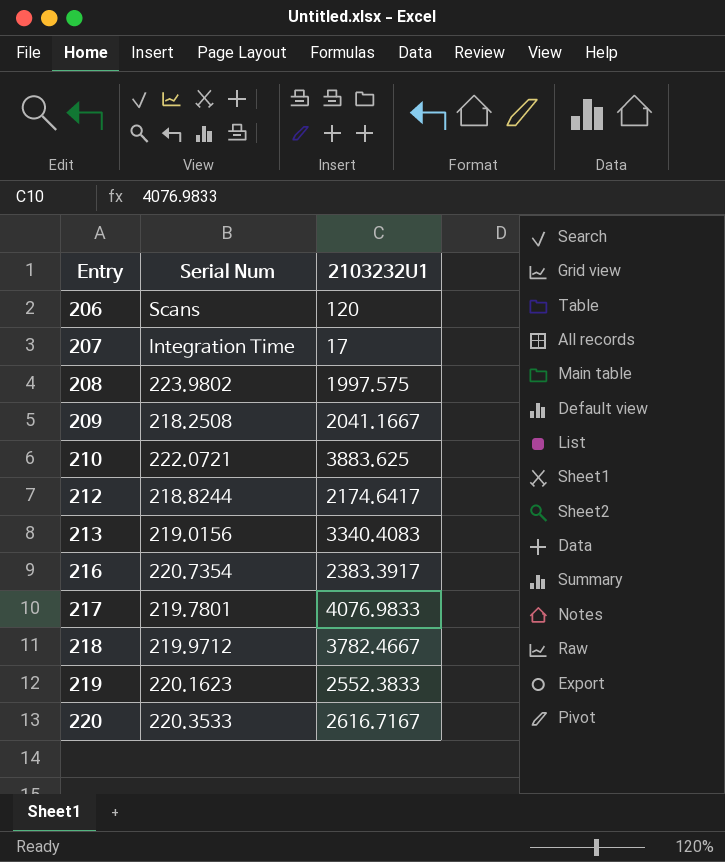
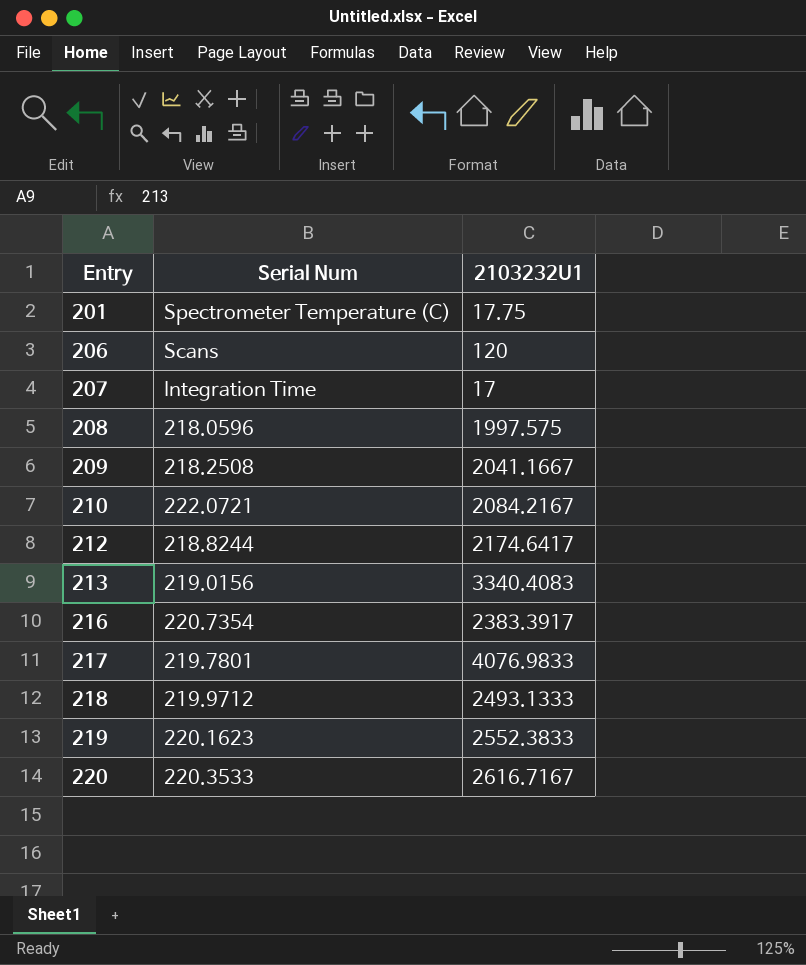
row 201: none -> Spectrometer Temperature (C) | 17.75
208 | Serial Num: 223.9802 -> 218.0596
210 | 2103232U1: 3883.625 -> 2084.2167
218 | 2103232U1: 3782.4667 -> 2493.1333

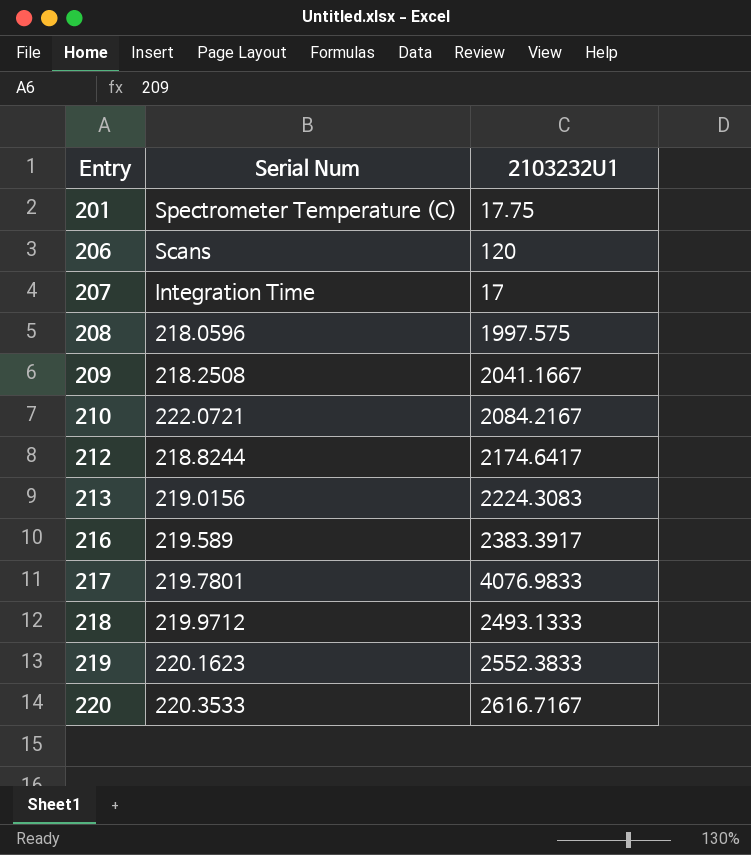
213 | 2103232U1: 3340.4083 -> 2224.3083
216 | Serial Num: 220.7354 -> 219.589

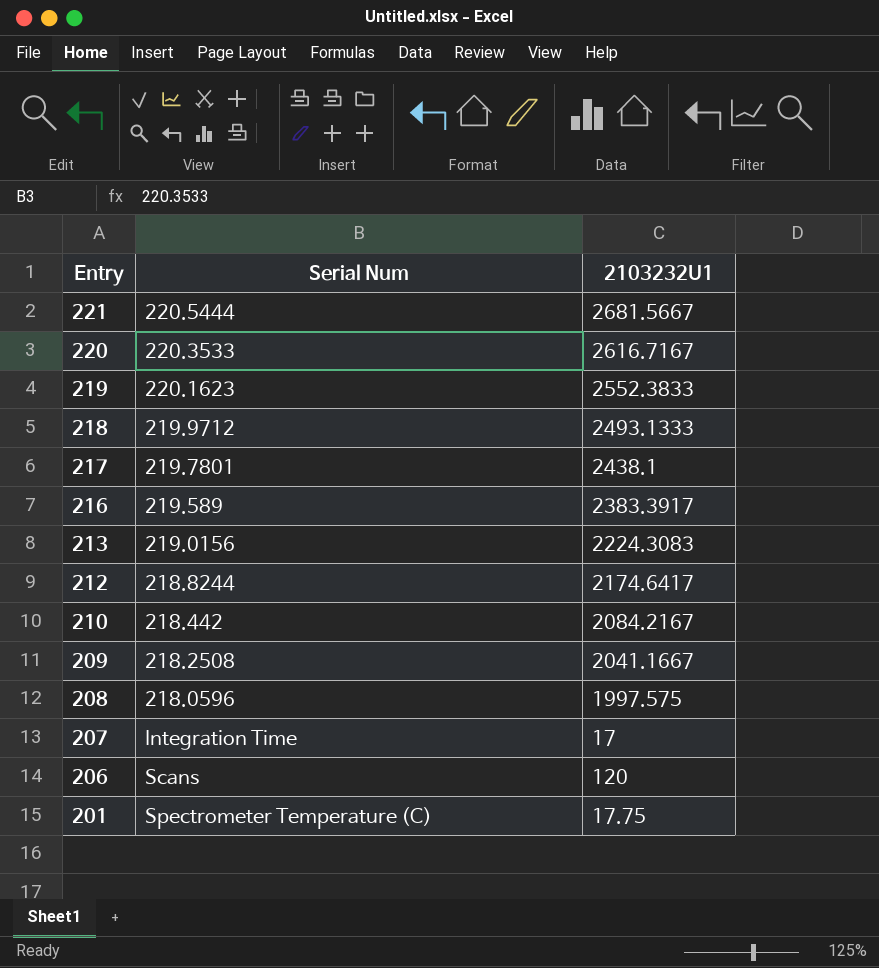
row order: Entry ascending -> Entry descending
row 221: none -> 220.5444 | 2681.5667
217 | 2103232U1: 4076.9833 -> 2438.1
210 | Serial Num: 222.0721 -> 218.442

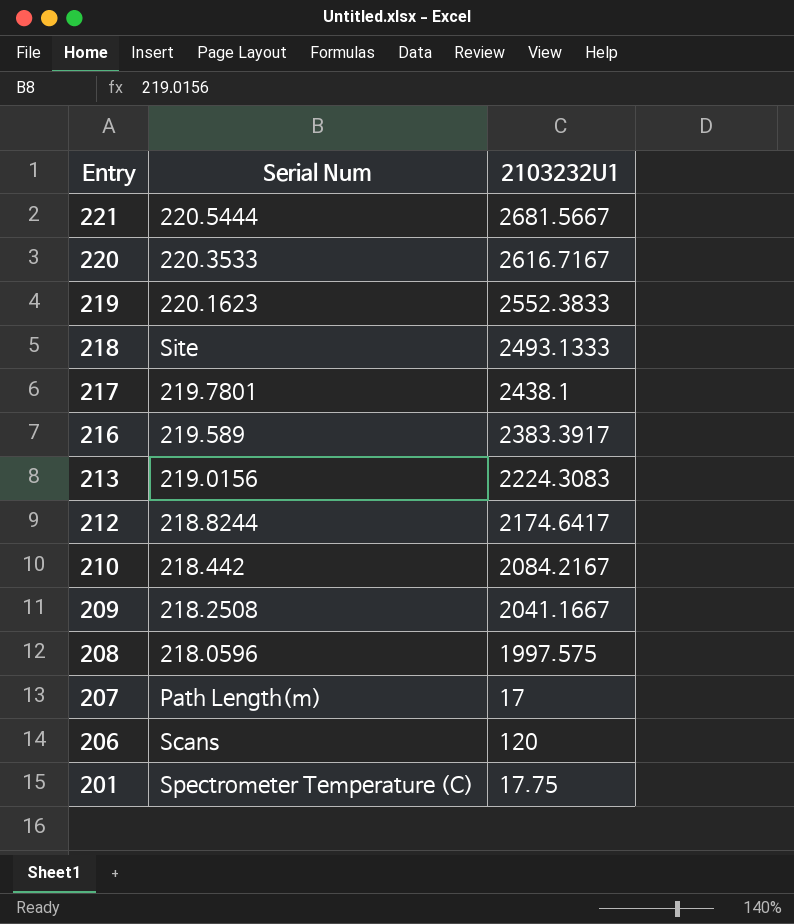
218 | Serial Num: 219.9712 -> Site
207 | Serial Num: Integration Time -> Path Length(m)

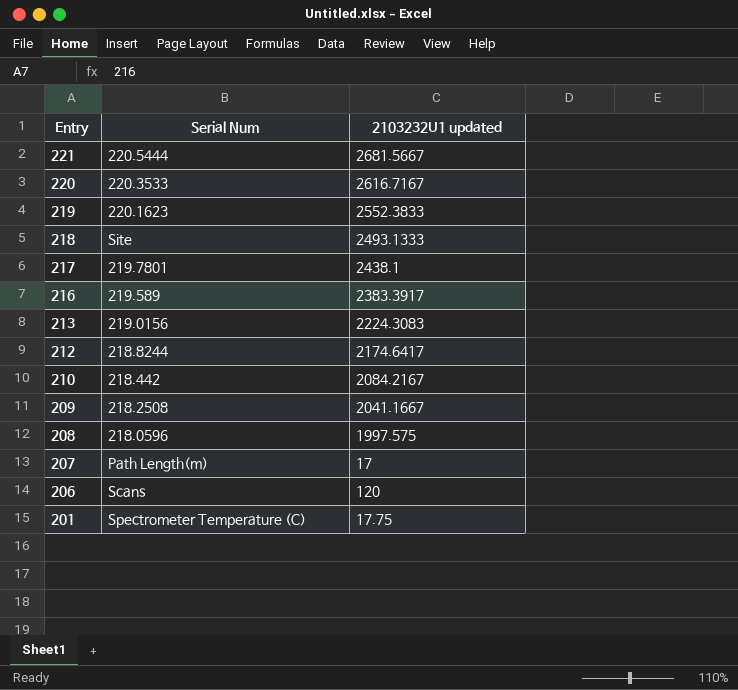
column name: 2103232U1 -> 2103232U1 updated

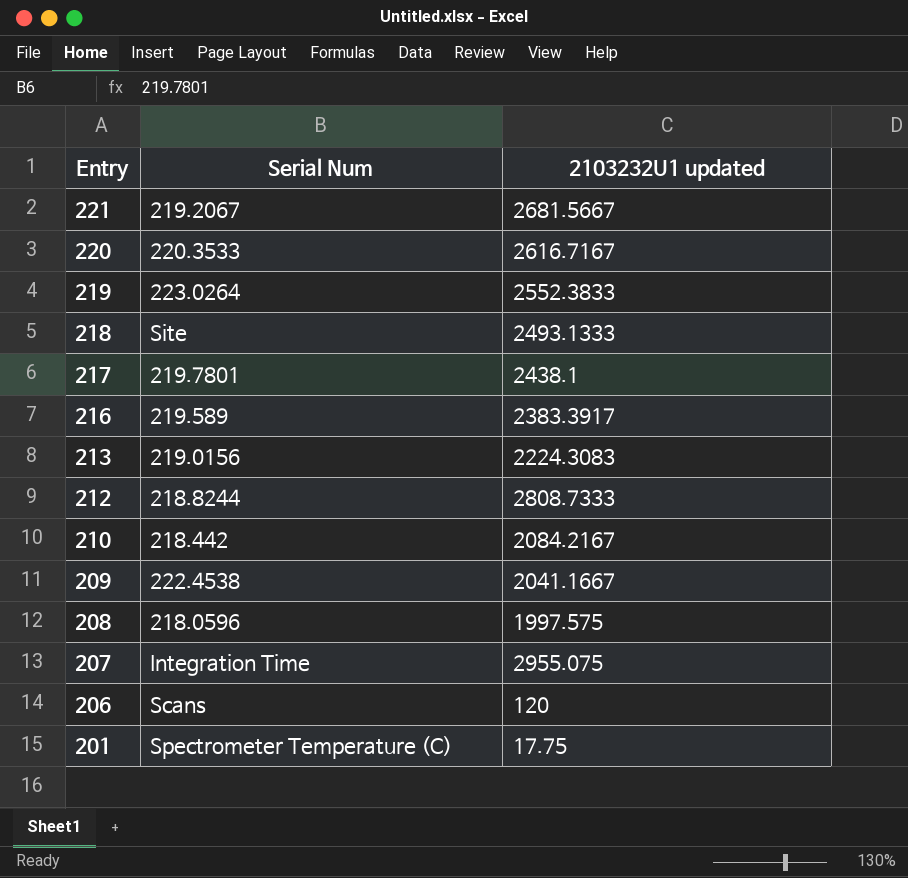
221 | Serial Num: 220.5444 -> 219.2067
219 | Serial Num: 220.1623 -> 223.0264
212 | 2103232U1 updated: 2174.6417 -> 2808.7333
209 | Serial Num: 218.2508 -> 222.4538
207 | Serial Num: Path Length(m) -> Integration Time
207 | 2103232U1 updated: 17 -> 2955.075

